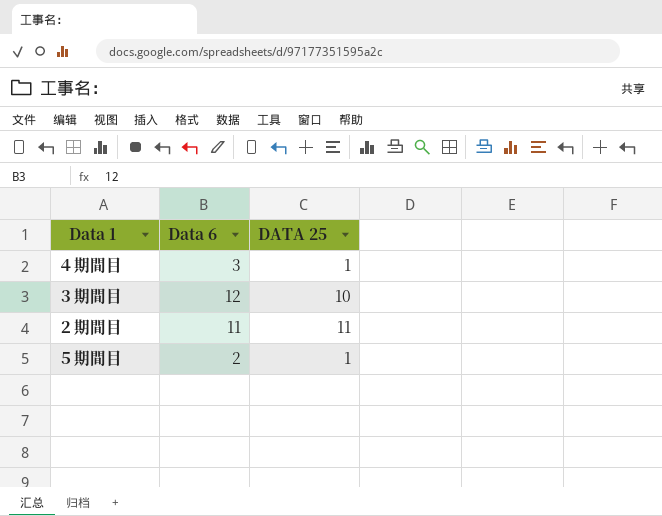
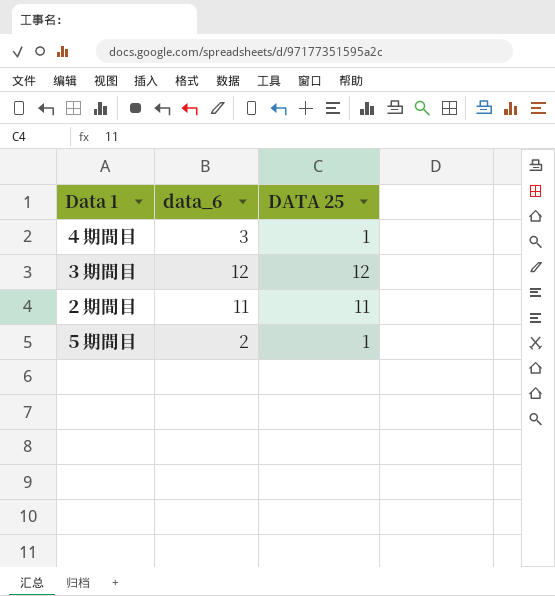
column name: Data 6 -> data_6
３期間目 | DATA 25: 10 -> 12

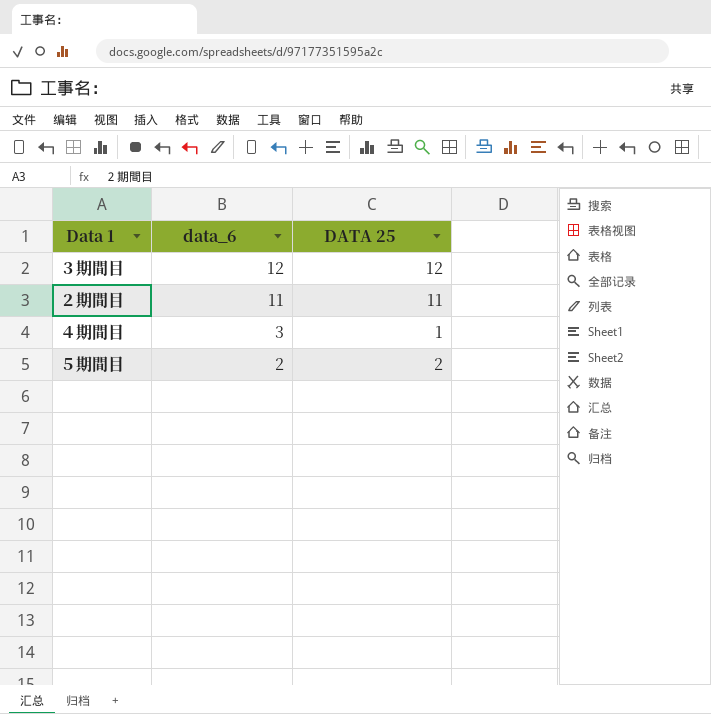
row order: none -> data_6 descending
５期間目 | DATA 25: 1 -> 2

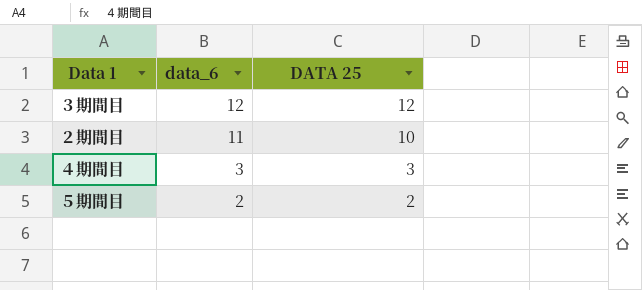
２期間目 | DATA 25: 11 -> 10
４期間目 | DATA 25: 1 -> 3

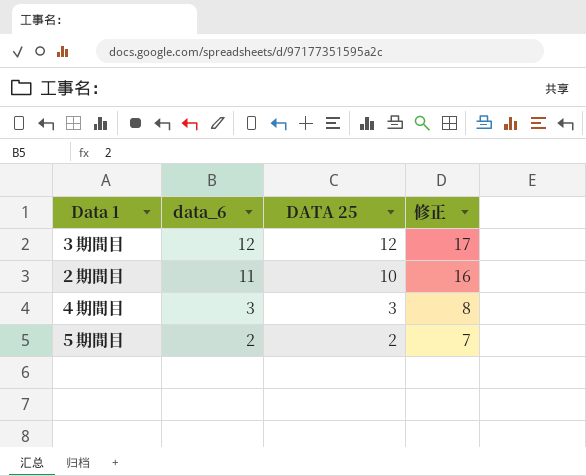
column 修正 | formula: none -> [data_6] + 5

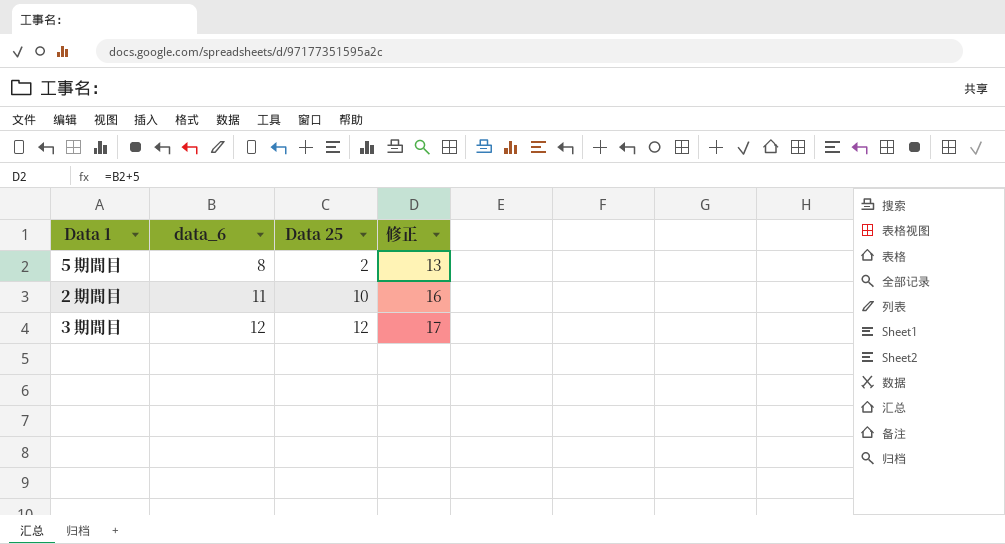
row order: data_6 descending -> data_6 ascending
column name: DATA 25 -> Data 25
row ４期間目: 3 | 3 | 8 -> none
５期間目 | data_6: 2 -> 8
５期間目 | 修正: 7 -> 13

